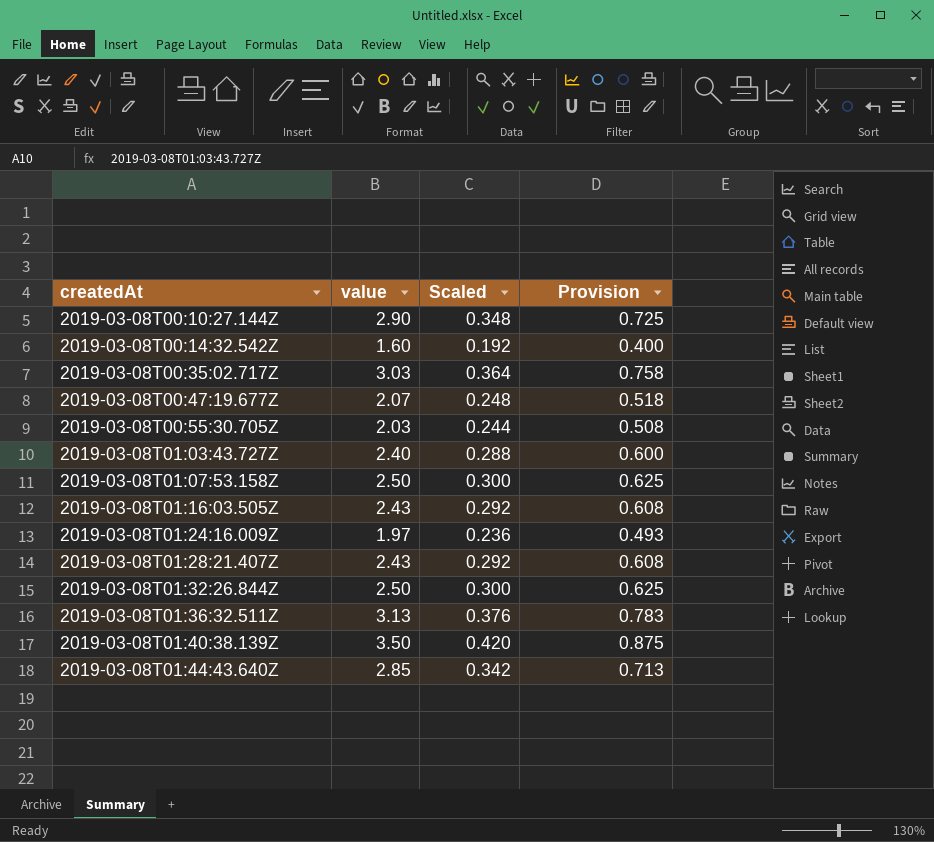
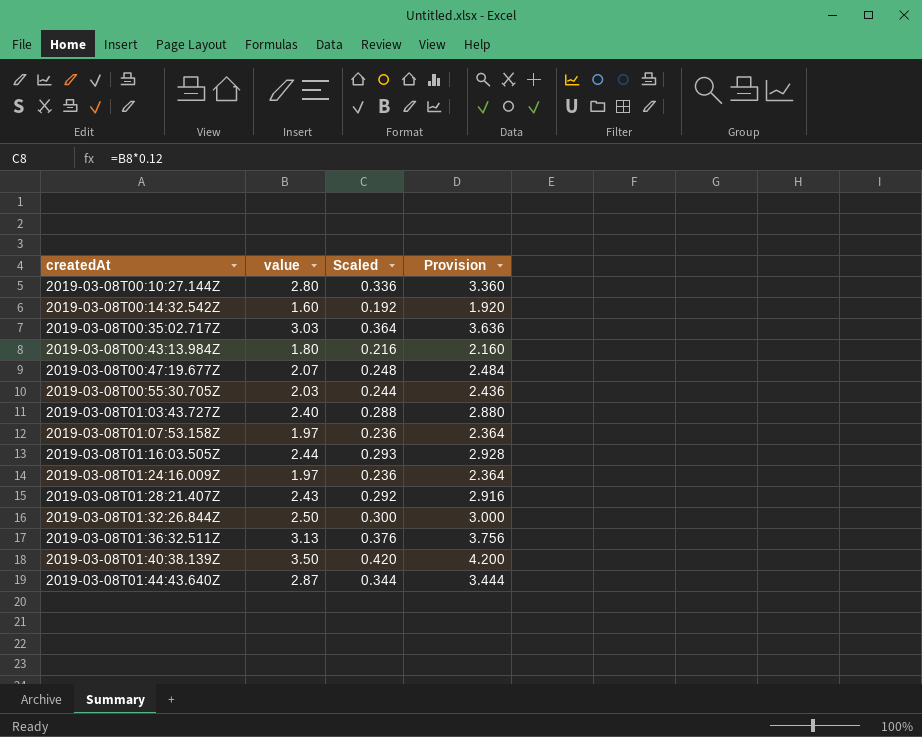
column Provision | formula: [value] * 0.25 -> [value] * 1.2
2019-03-08T00:10:27.144Z | value: 2.90 -> 2.80
2019-03-08T00:10:27.144Z | Scaled: 0.348 -> 0.336
row 2019-03-08T00:43:13.984Z: none -> 1.80 | 0.216 | 2.160
2019-03-08T01:07:53.158Z | value: 2.50 -> 1.97
2019-03-08T01:07:53.158Z | Scaled: 0.300 -> 0.236
2019-03-08T01:16:03.505Z | value: 2.43 -> 2.44
2019-03-08T01:16:03.505Z | Scaled: 0.292 -> 0.293
2019-03-08T01:44:43.640Z | value: 2.85 -> 2.87
2019-03-08T01:44:43.640Z | Scaled: 0.342 -> 0.344

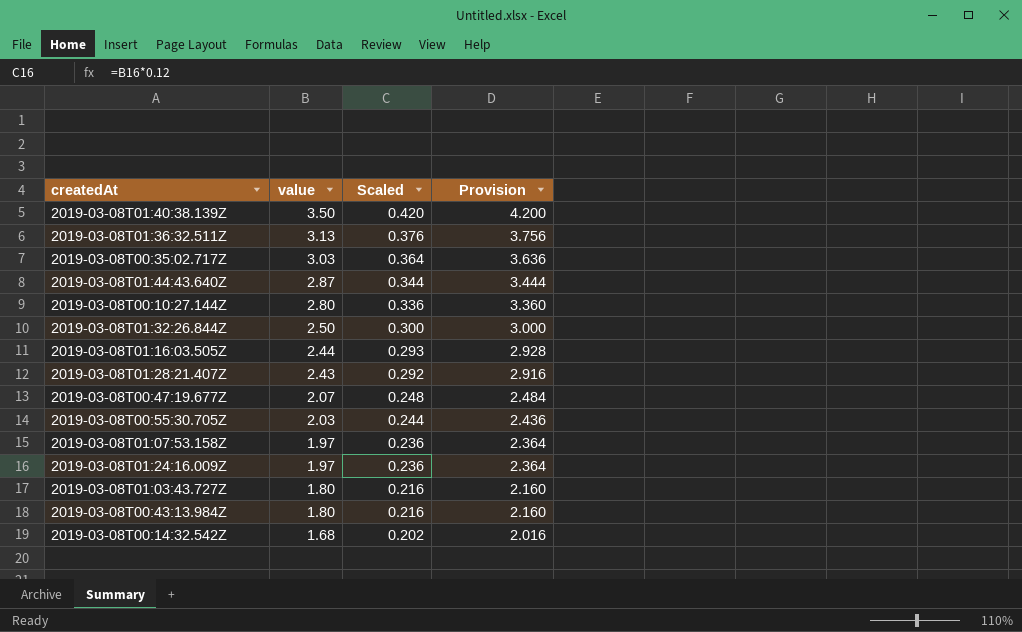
row order: createdAt ascending -> value descending
2019-03-08T01:03:43.727Z | value: 2.40 -> 1.80
2019-03-08T01:03:43.727Z | Scaled: 0.288 -> 0.216
2019-03-08T01:03:43.727Z | Provision: 2.880 -> 2.160
2019-03-08T00:14:32.542Z | value: 1.60 -> 1.68
2019-03-08T00:14:32.542Z | Scaled: 0.192 -> 0.202
2019-03-08T00:14:32.542Z | Provision: 1.920 -> 2.016

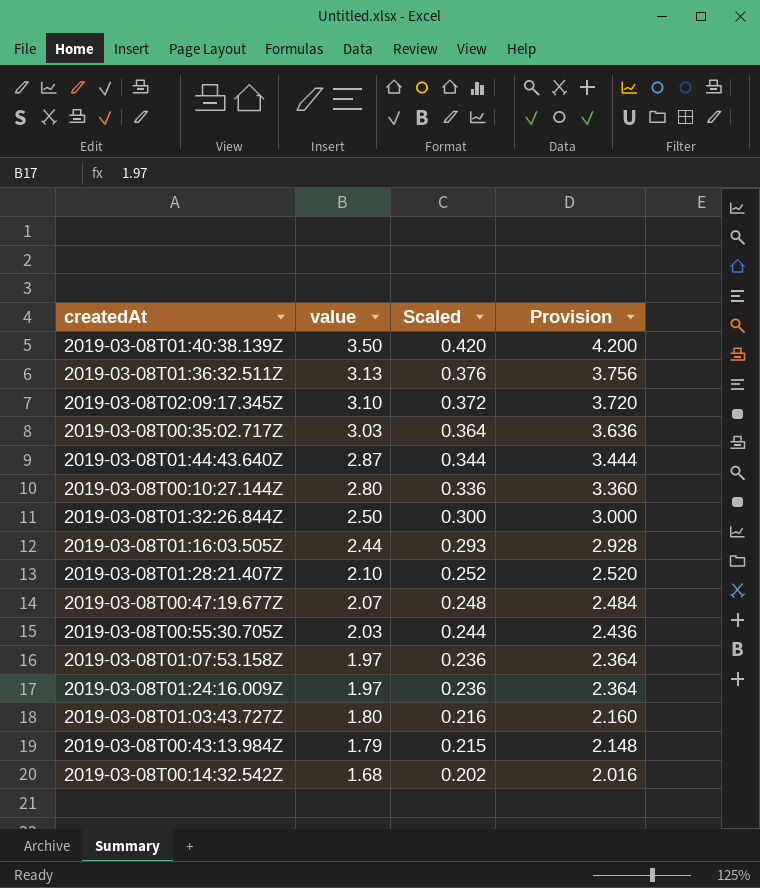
row 2019-03-08T02:09:17.345Z: none -> 3.10 | 0.372 | 3.720
2019-03-08T01:28:21.407Z | value: 2.43 -> 2.10
2019-03-08T01:28:21.407Z | Scaled: 0.292 -> 0.252
2019-03-08T01:28:21.407Z | Provision: 2.916 -> 2.520
2019-03-08T00:43:13.984Z | value: 1.80 -> 1.79
2019-03-08T00:43:13.984Z | Scaled: 0.216 -> 0.215
2019-03-08T00:43:13.984Z | Provision: 2.160 -> 2.148

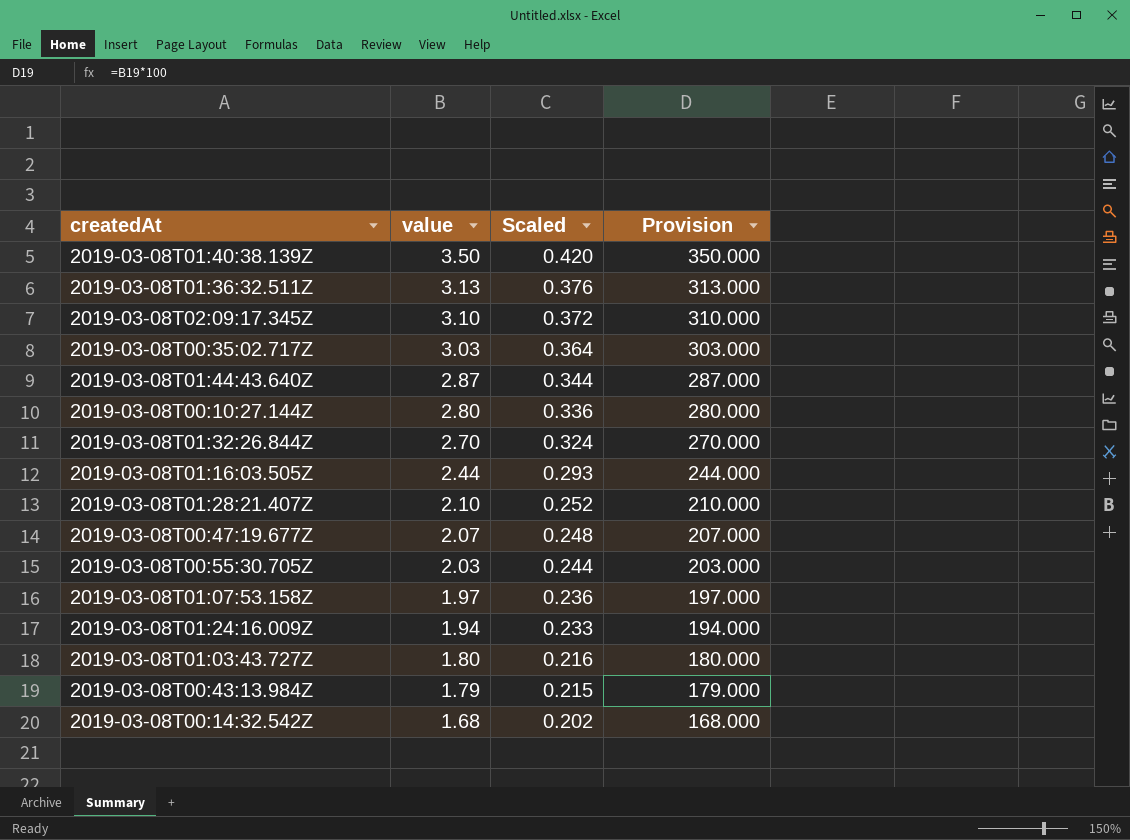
column Provision | formula: [value] * 1.2 -> [value] * 100
2019-03-08T01:32:26.844Z | value: 2.50 -> 2.70
2019-03-08T01:32:26.844Z | Scaled: 0.300 -> 0.324
2019-03-08T01:24:16.009Z | value: 1.97 -> 1.94
2019-03-08T01:24:16.009Z | Scaled: 0.236 -> 0.233

